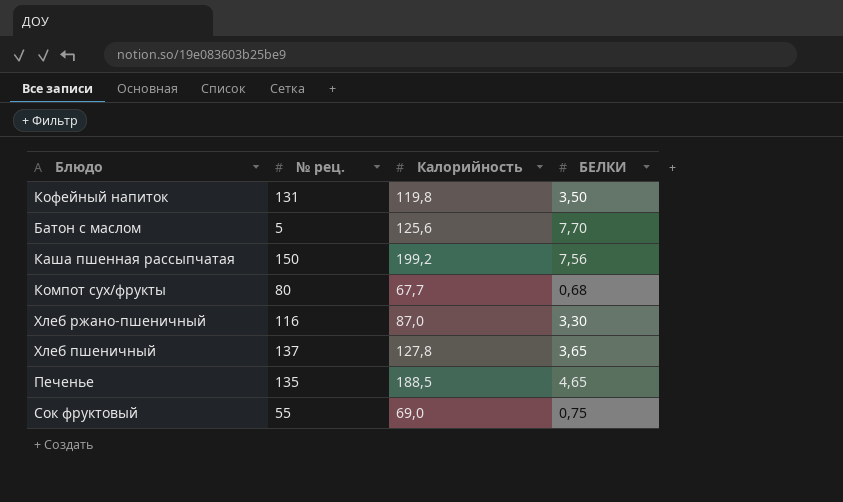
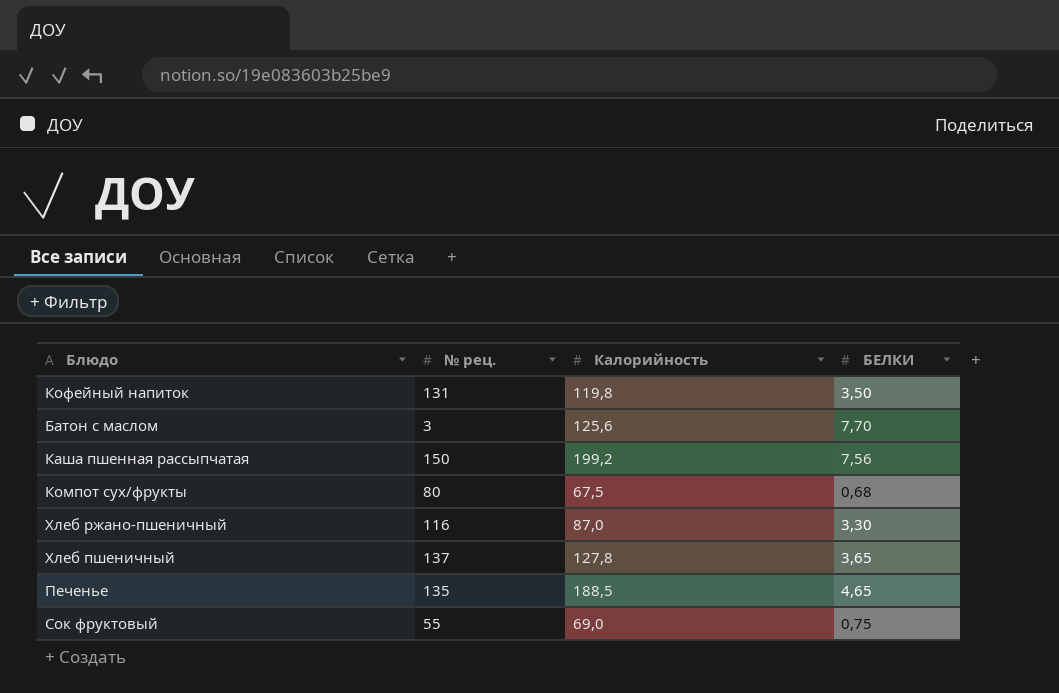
Батон с маслом | № рец.: 5 -> 3
Компот сух/фрукты | Калорийность: 67,7 -> 67,5

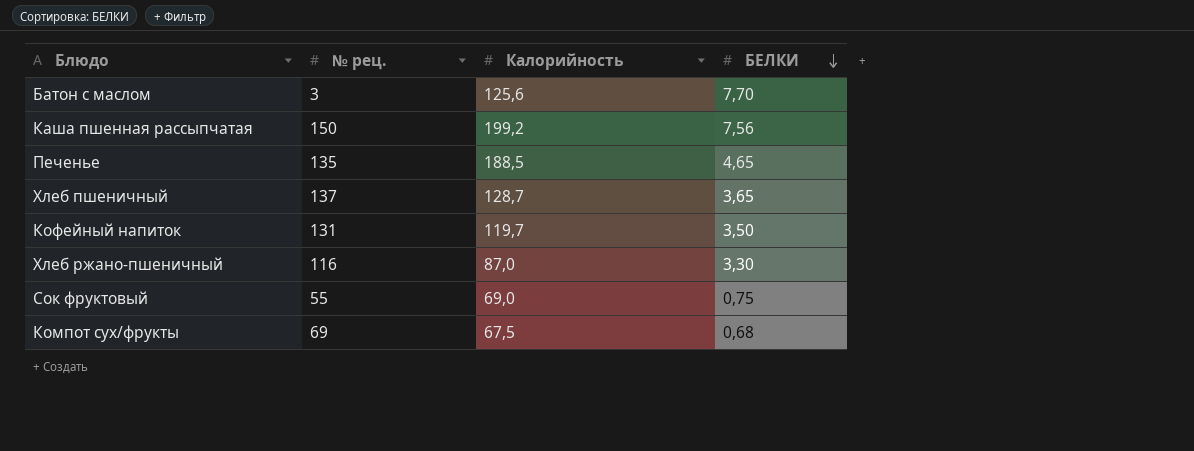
row order: none -> БЕЛКИ descending
Хлеб пшеничный | Калорийность: 127,8 -> 128,7
Кофейный напиток | Калорийность: 119,8 -> 119,7
Компот сух/фрукты | № рец.: 80 -> 69

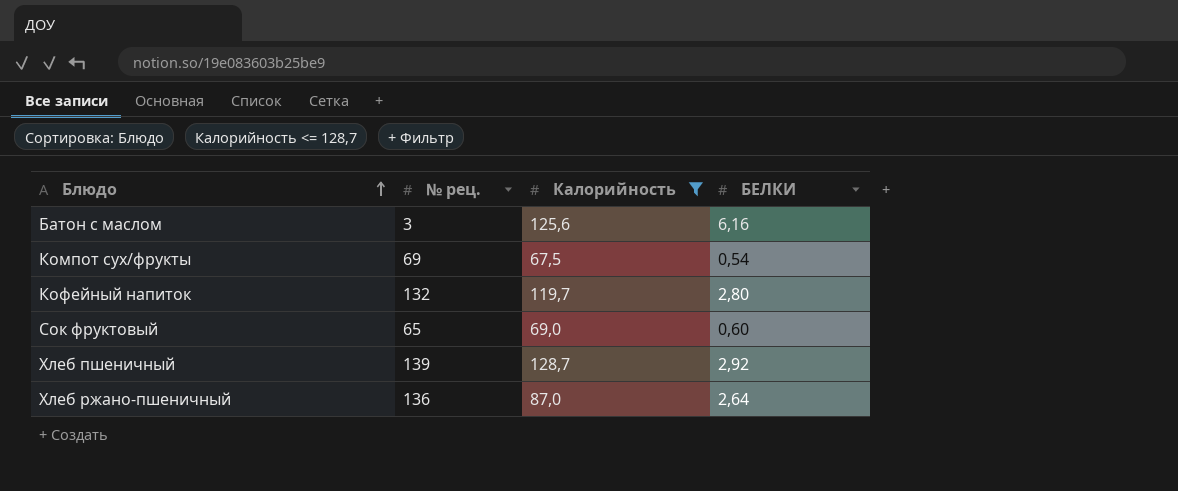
filter: none -> Калорийность <= 128,7
row order: БЕЛКИ descending -> Блюдо ascending
Батон с маслом | БЕЛКИ: 7,70 -> 6,16
Компот сух/фрукты | БЕЛКИ: 0,68 -> 0,54
Кофейный напиток | № рец.: 131 -> 132
Кофейный напиток | БЕЛКИ: 3,50 -> 2,80
Сок фруктовый | № рец.: 55 -> 65
Сок фруктовый | БЕЛКИ: 0,75 -> 0,60
Хлеб пшеничный | № рец.: 137 -> 139
Хлеб пшеничный | БЕЛКИ: 3,65 -> 2,92
Хлеб ржано-пшеничный | № рец.: 116 -> 136
Хлеб ржано-пшеничный | БЕЛКИ: 3,30 -> 2,64

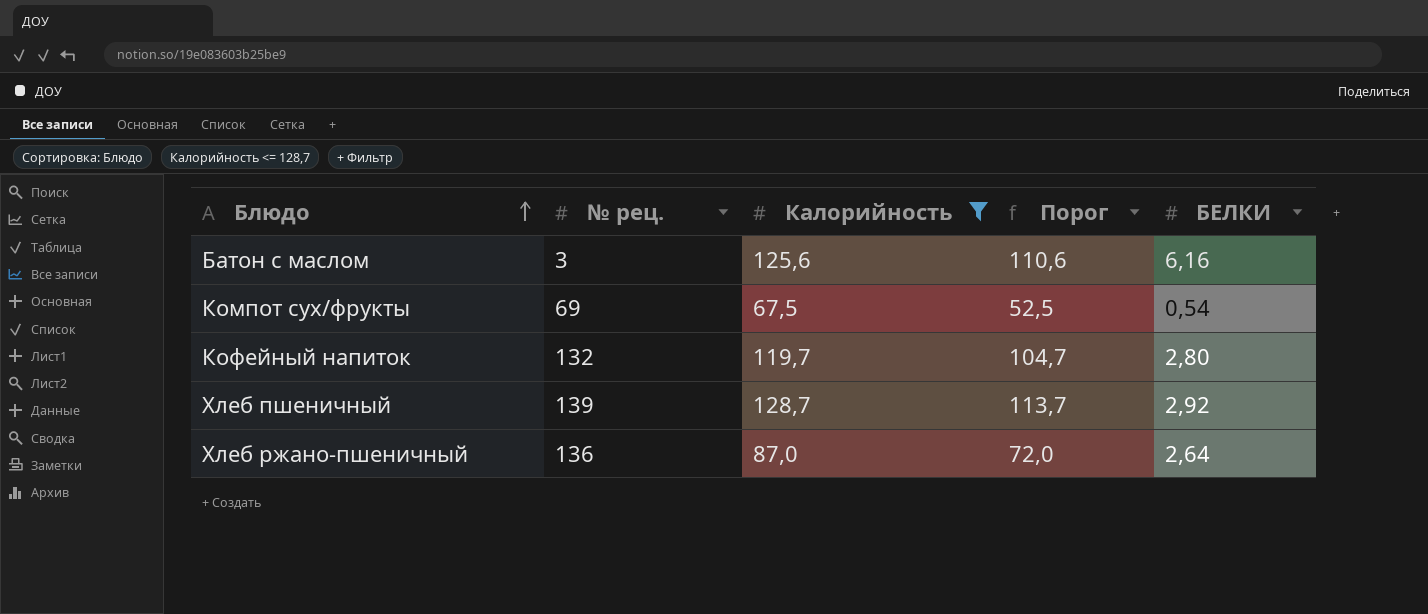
column Порог | formula: none -> [Калорийность] - 15
row Сок фруктовый: 65 | 69,0 | 0,60 -> none

